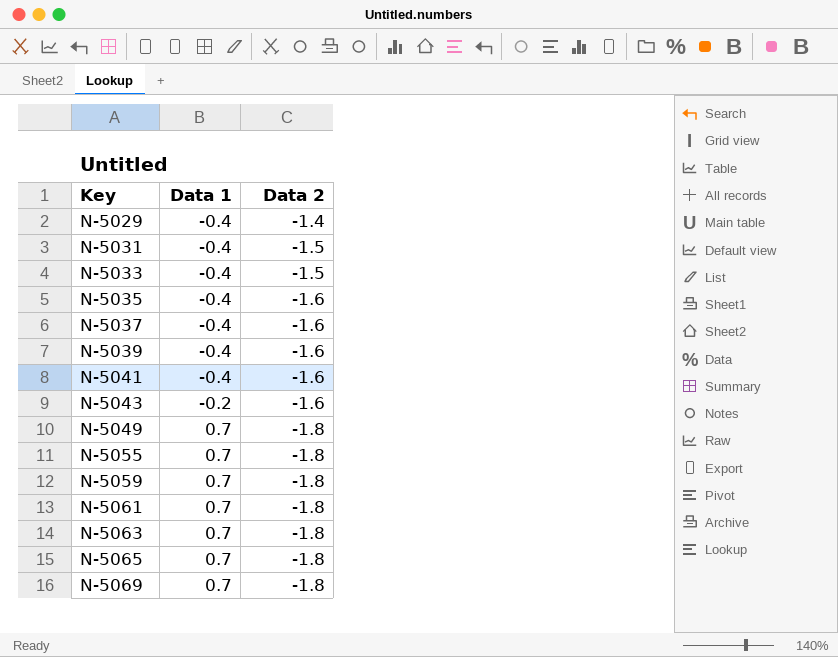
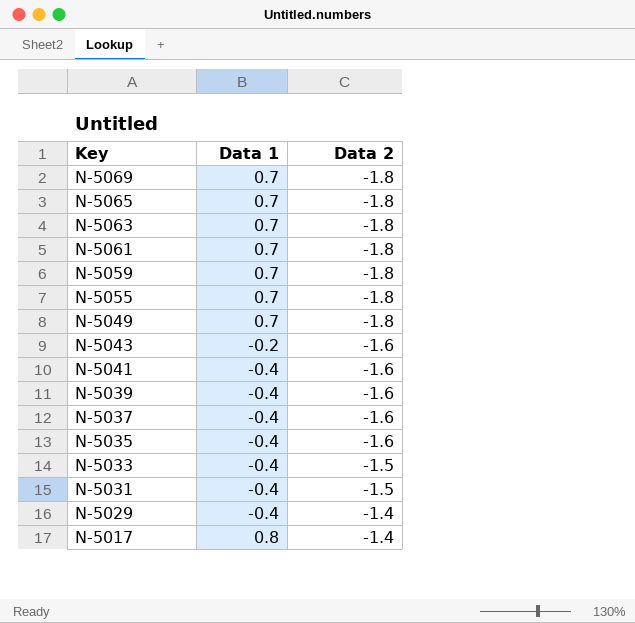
row order: Key ascending -> Key descending
row N-5017: none -> 0.8 | -1.4

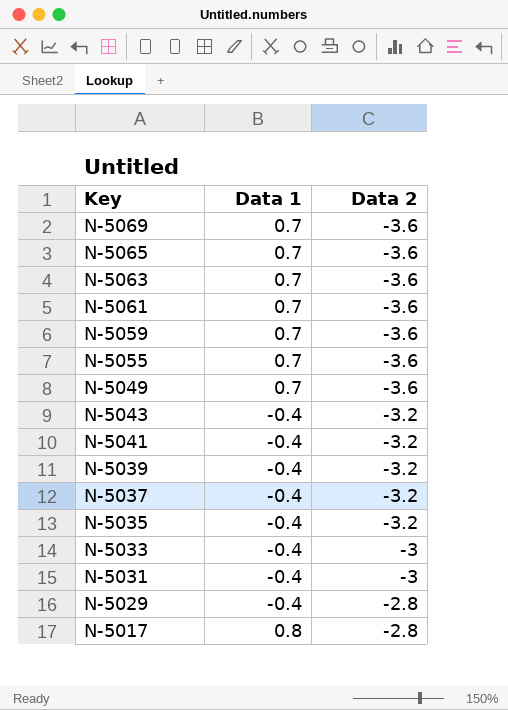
N-5069 | Data 2: -1.8 -> -3.6
N-5065 | Data 2: -1.8 -> -3.6
N-5063 | Data 2: -1.8 -> -3.6
N-5061 | Data 2: -1.8 -> -3.6
N-5059 | Data 2: -1.8 -> -3.6
N-5055 | Data 2: -1.8 -> -3.6
N-5049 | Data 2: -1.8 -> -3.6
N-5043 | Data 1: -0.2 -> -0.4
N-5043 | Data 2: -1.6 -> -3.2
N-5041 | Data 2: -1.6 -> -3.2
N-5039 | Data 2: -1.6 -> -3.2
N-5037 | Data 2: -1.6 -> -3.2
N-5035 | Data 2: -1.6 -> -3.2
N-5033 | Data 2: -1.5 -> -3
N-5031 | Data 2: -1.5 -> -3
N-5029 | Data 2: -1.4 -> -2.8
N-5017 | Data 2: -1.4 -> -2.8

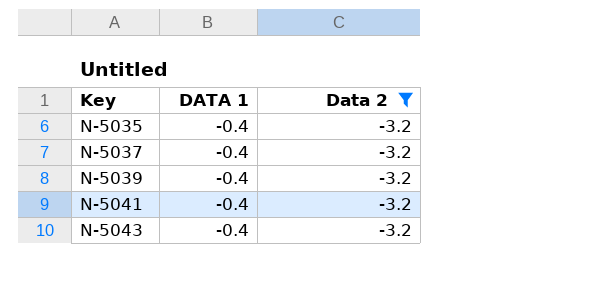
filter: none -> Data 2 = -3.2
row order: Key descending -> Key ascending
column name: Data 1 -> DATA 1

